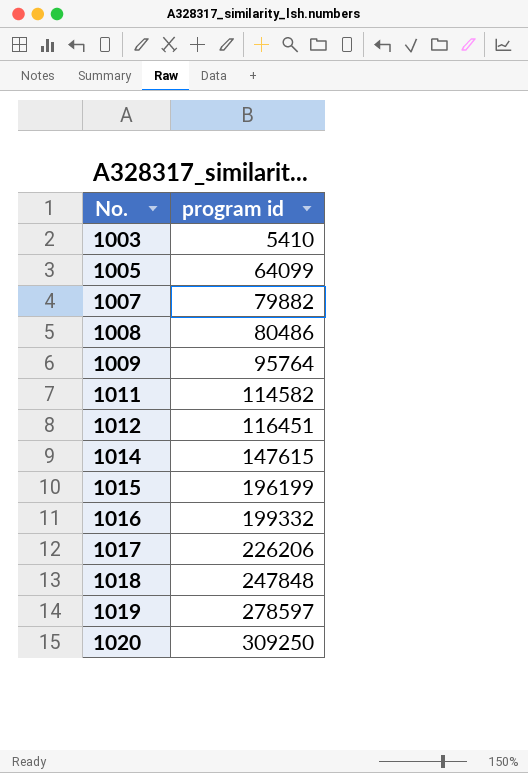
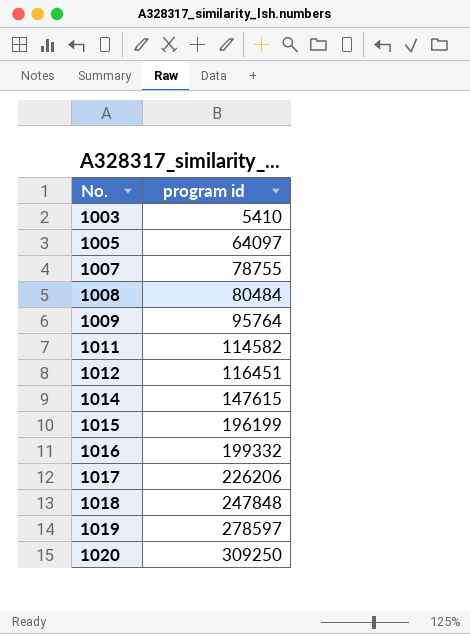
1005 | program id: 64099 -> 64097
1007 | program id: 79882 -> 78755
1008 | program id: 80486 -> 80484

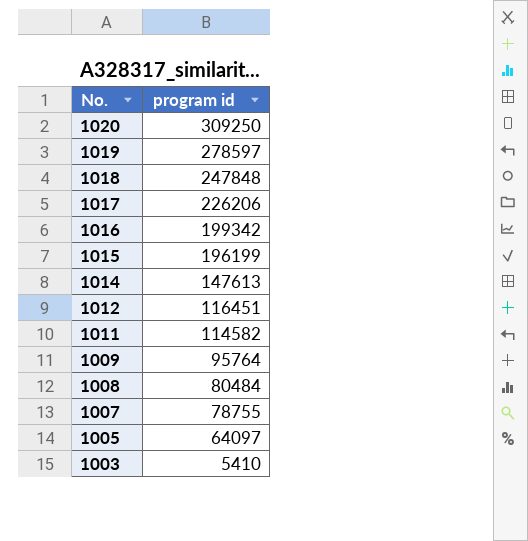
row order: No. ascending -> No. descending
1016 | program id: 199332 -> 199342
1014 | program id: 147615 -> 147613

